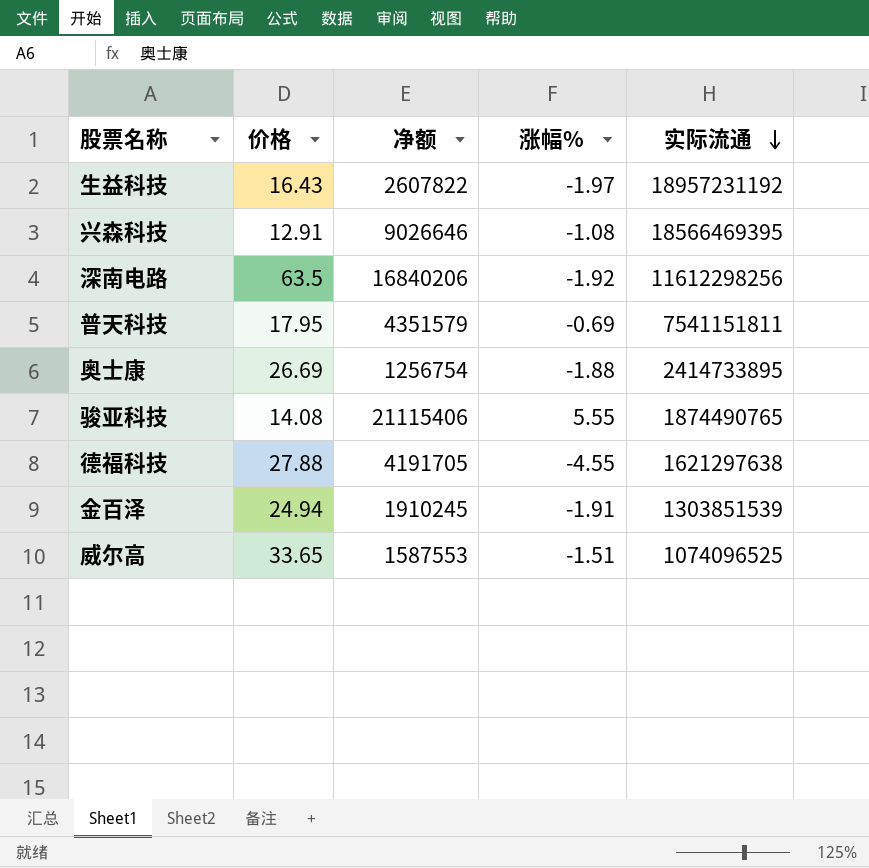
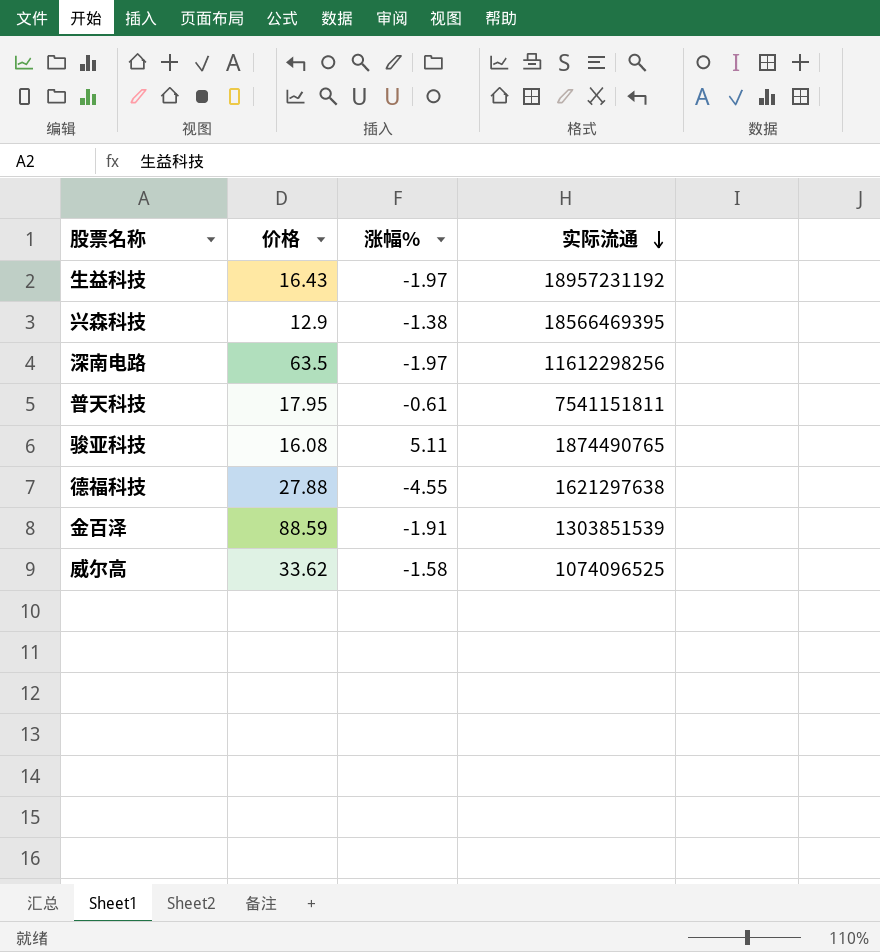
column 净额 | position: 3 -> none
row 奥士康: 26.69 | 1256754 | -1.88 | 2414733895 -> none
兴森科技 | 价格: 12.91 -> 12.9
兴森科技 | 涨幅%: -1.08 -> -1.38
深南电路 | 涨幅%: -1.92 -> -1.97
普天科技 | 涨幅%: -0.69 -> -0.61
骏亚科技 | 价格: 14.08 -> 16.08
骏亚科技 | 涨幅%: 5.55 -> 5.11
金百泽 | 价格: 24.94 -> 88.59
威尔高 | 价格: 33.65 -> 33.62
威尔高 | 涨幅%: -1.51 -> -1.58

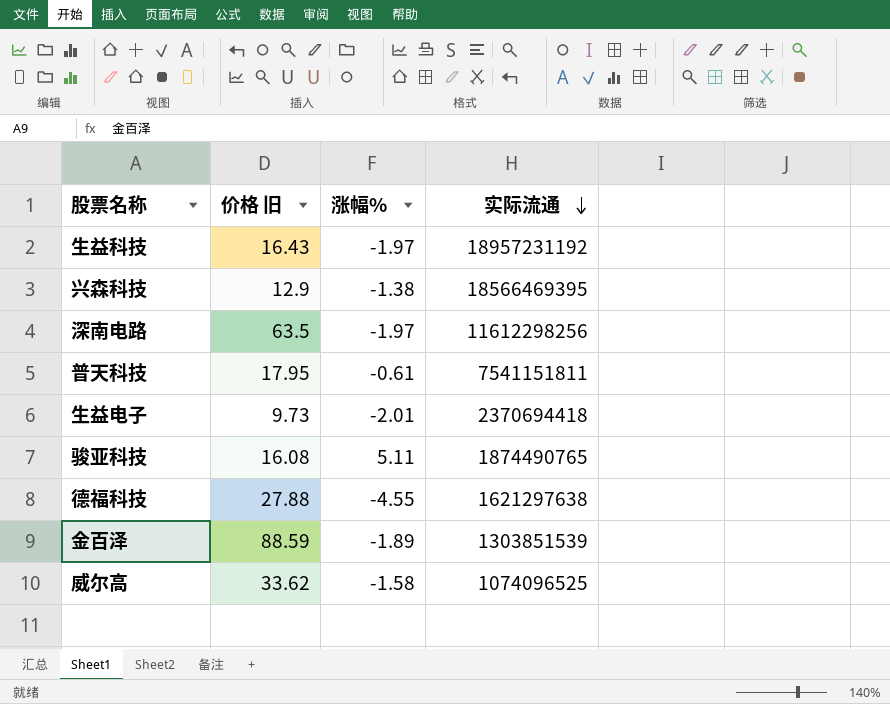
column name: 价格 -> 价格 旧
row 生益电子: none -> 9.73 | -2.01 | 2370694418
金百泽 | 涨幅%: -1.91 -> -1.89

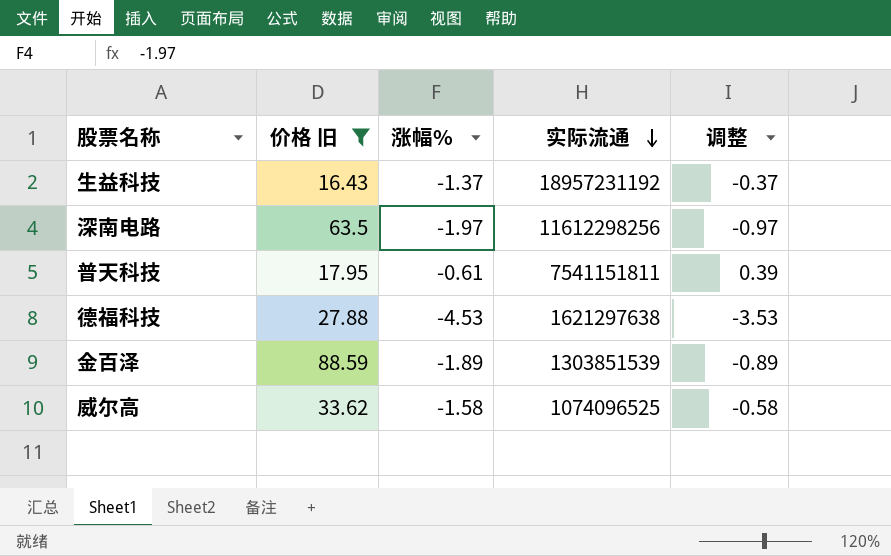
filter: none -> 价格 旧 >= 16.43
column 调整 | formula: none -> [涨幅%] + 1
生益科技 | 涨幅%: -1.97 -> -1.37
德福科技 | 涨幅%: -4.55 -> -4.53

